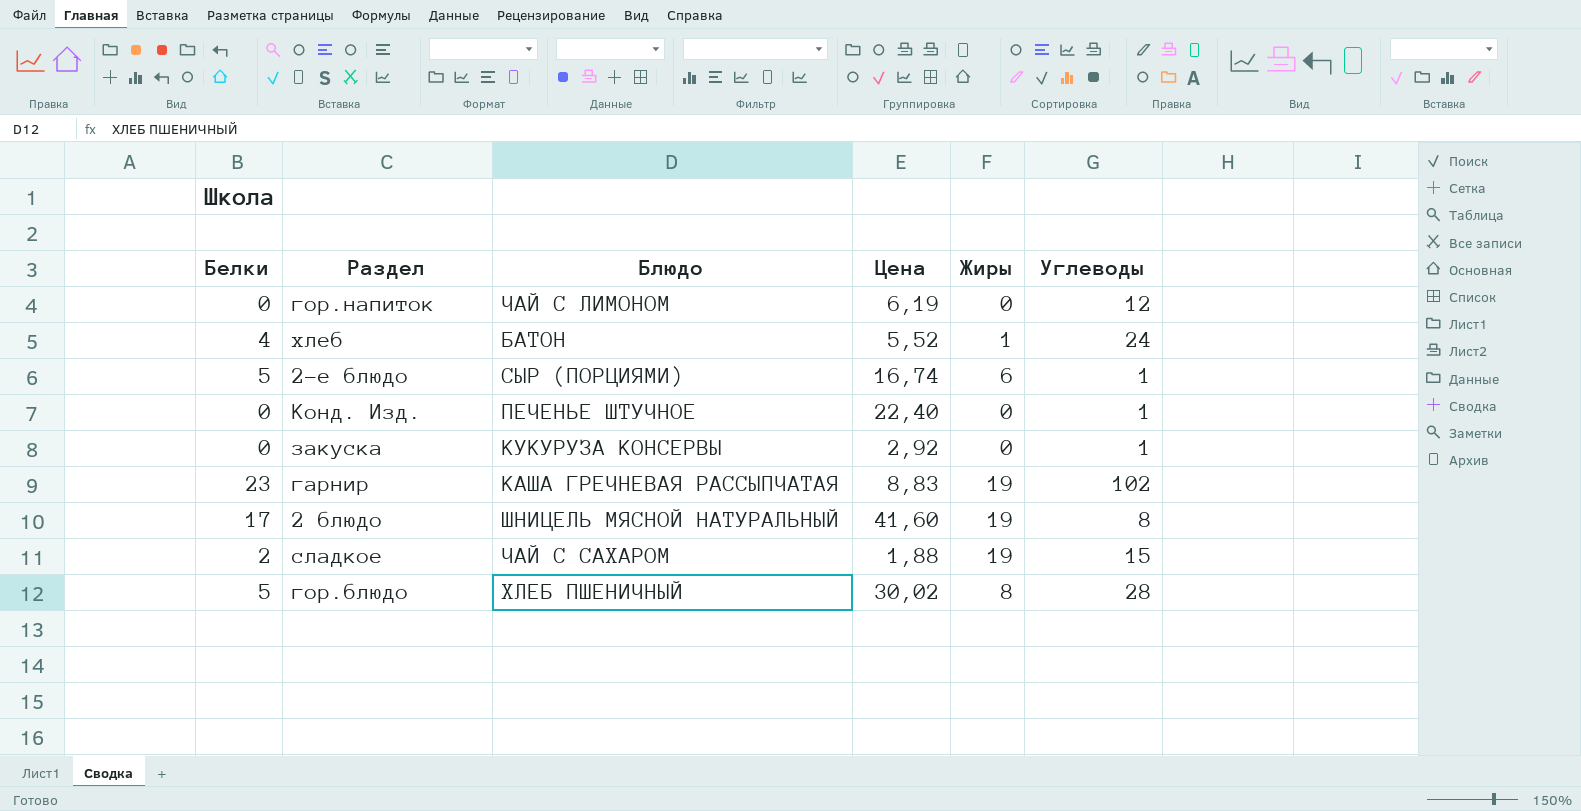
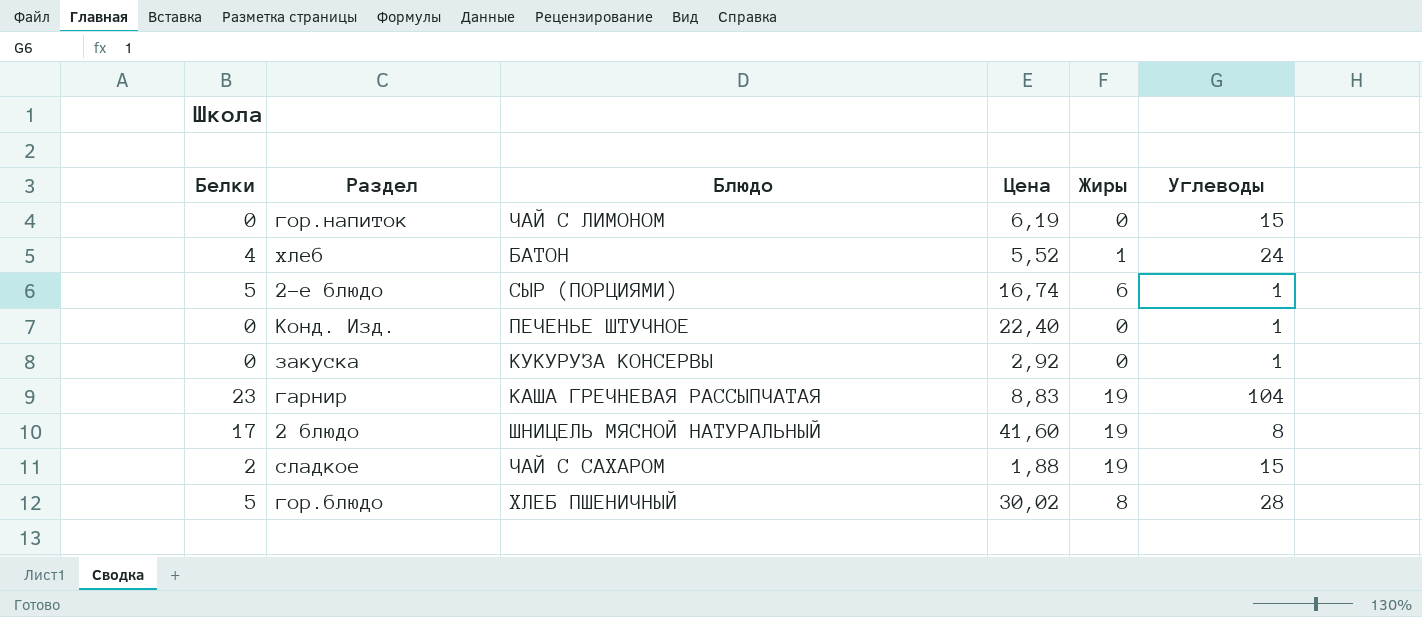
гор.напиток | Углеводы: 12 -> 15
гарнир | Углеводы: 102 -> 104

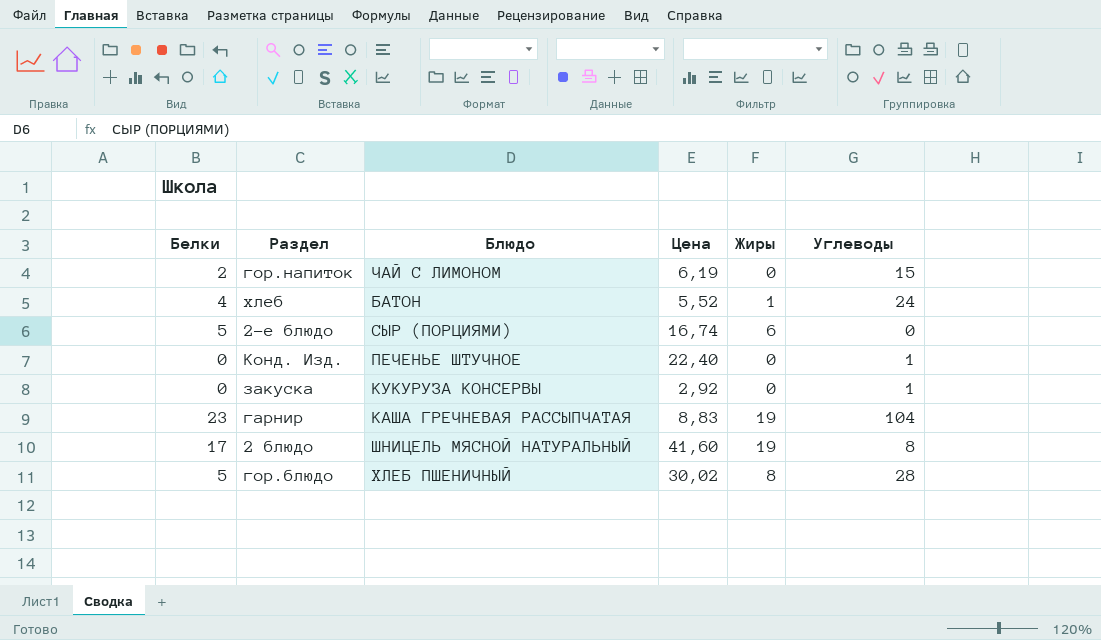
row сладкое: 2 | ЧАЙ С САХАРОМ | 1,88 | 19 | 15 -> none
гор.напиток | Белки: 0 -> 2
2-е блюдо | Углеводы: 1 -> 0

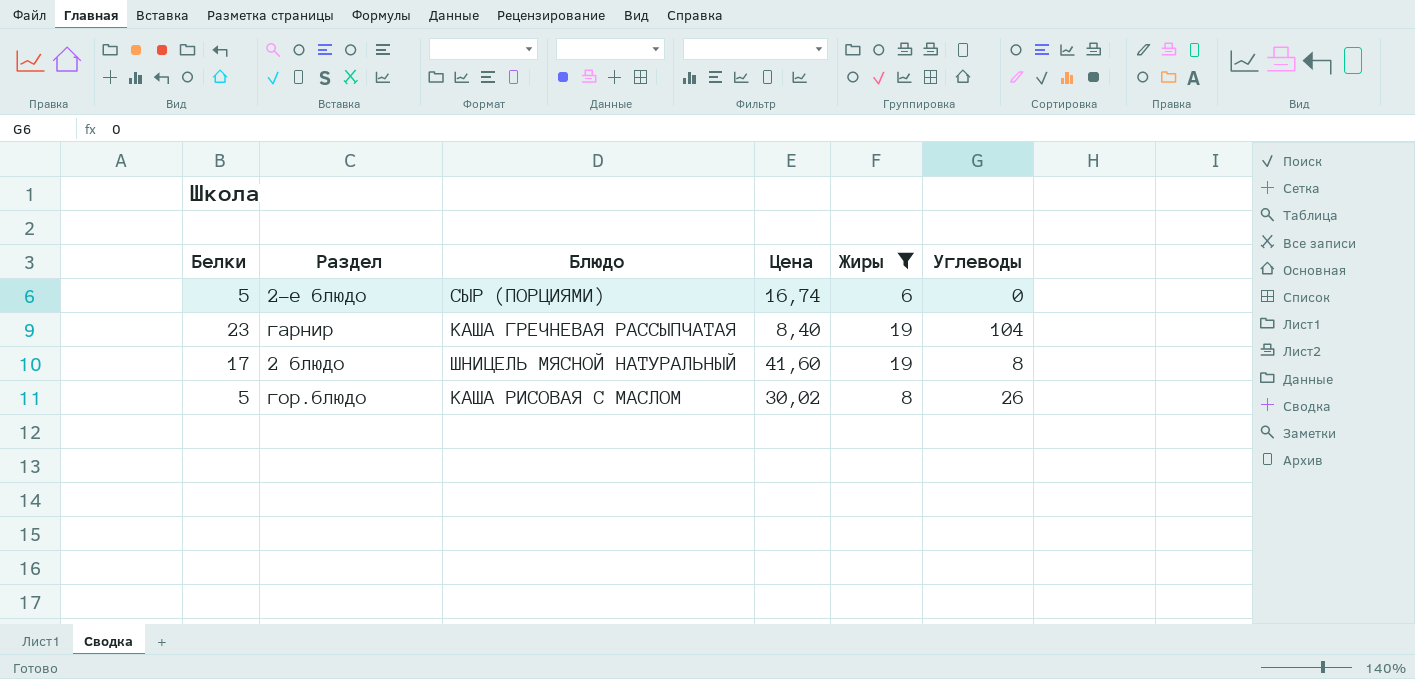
filter: none -> Жиры >= 6
гарнир | Цена: 8,83 -> 8,40
гор.блюдо | Блюдо: ХЛЕБ ПШЕНИЧНЫЙ -> КАША РИСОВАЯ С МАСЛОМ
гор.блюдо | Углеводы: 28 -> 26

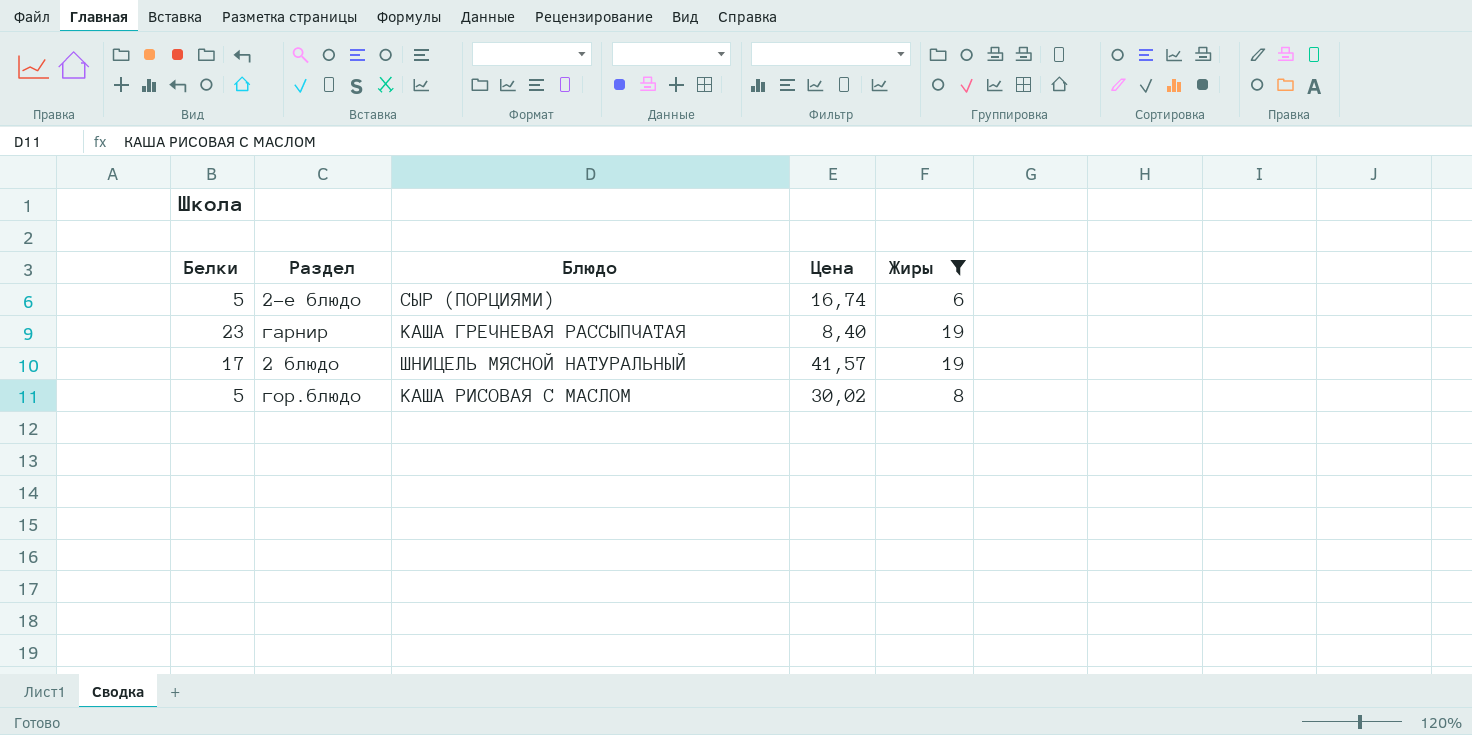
column Углеводы | position: 6 -> none
2 блюдо | Цена: 41,60 -> 41,57

